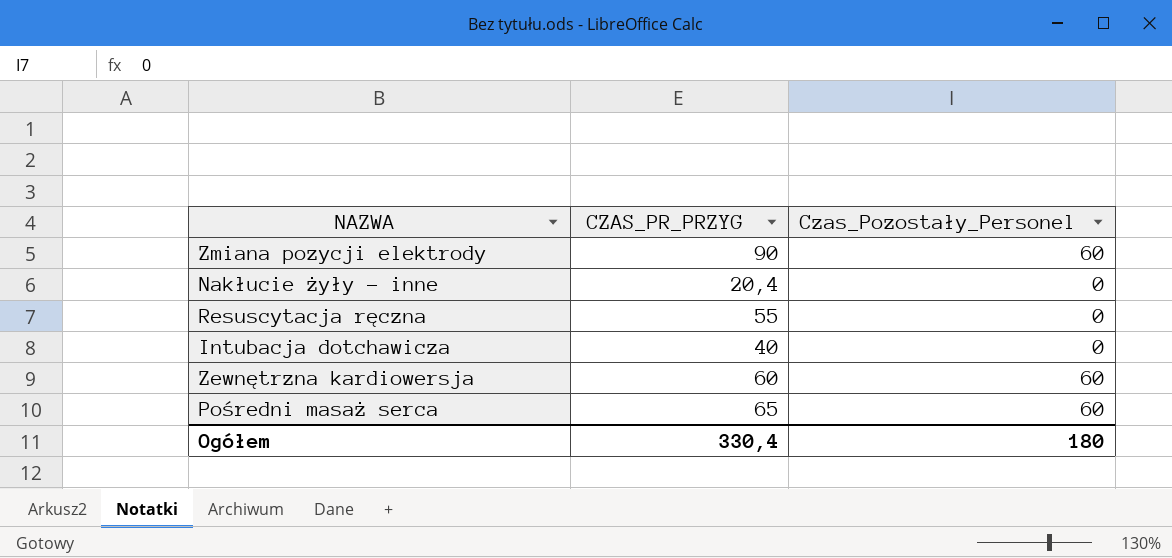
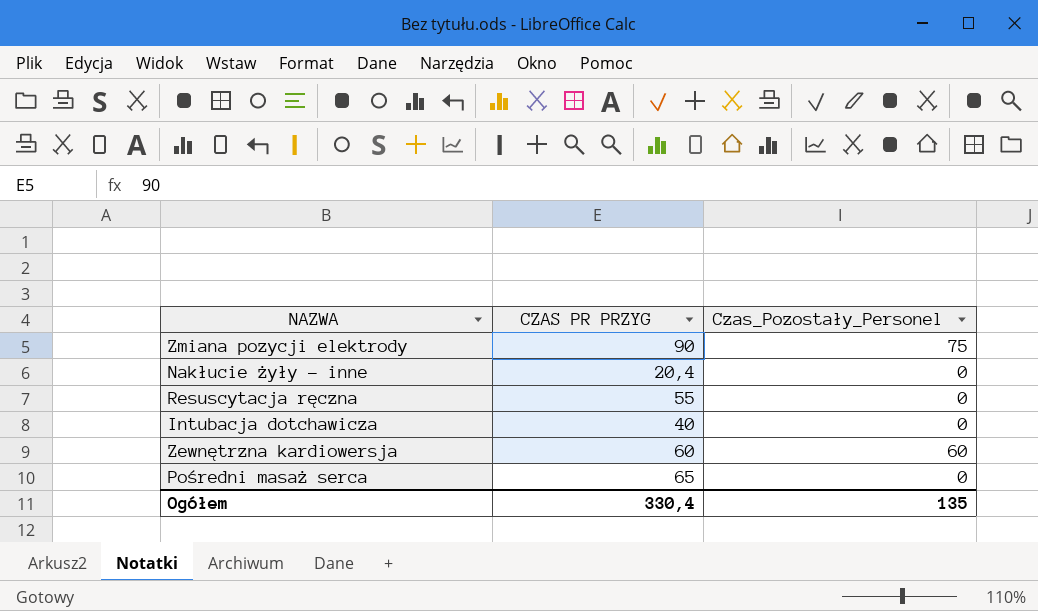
column name: CZAS_PR_PRZYG -> CZAS PR PRZYG
Zmiana pozycji elektrody | Czas_Pozostały_Personel: 60 -> 75
Pośredni masaż serca | Czas_Pozostały_Personel: 60 -> 0
Ogółem | Czas_Pozostały_Personel: 180 -> 135

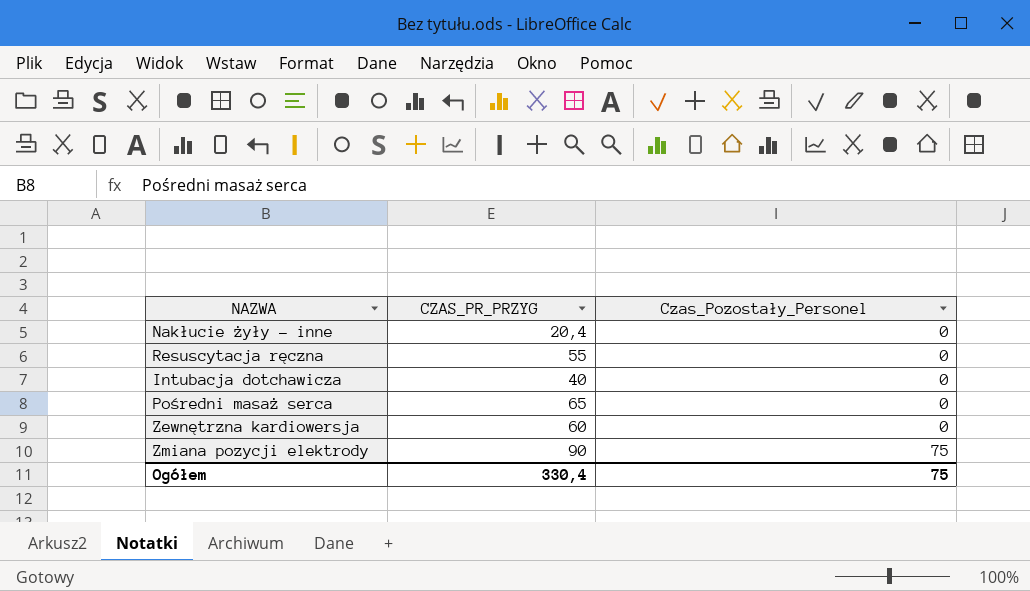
row order: none -> Czas_Pozostały_Personel ascending
column name: CZAS PR PRZYG -> CZAS_PR_PRZYG
Zewnętrzna kardiowersja | Czas_Pozostały_Personel: 60 -> 0
Ogółem | Czas_Pozostały_Personel: 135 -> 75

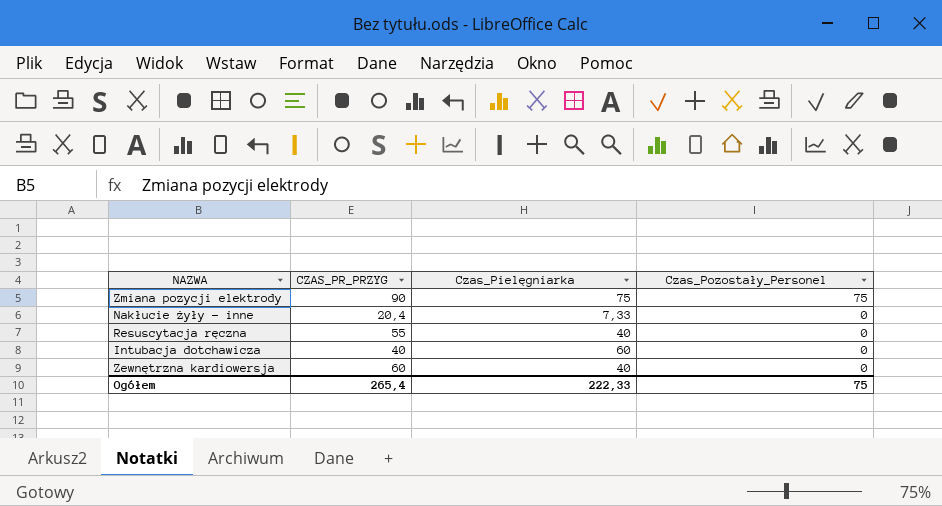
row order: Czas_Pozostały_Personel ascending -> Czas_Pozostały_Personel descending
column Czas_Pielęgniarka | position: none -> 3
row Pośredni masaż serca: 65 | 0 -> none
Ogółem | CZAS_PR_PRZYG: 330,4 -> 265,4

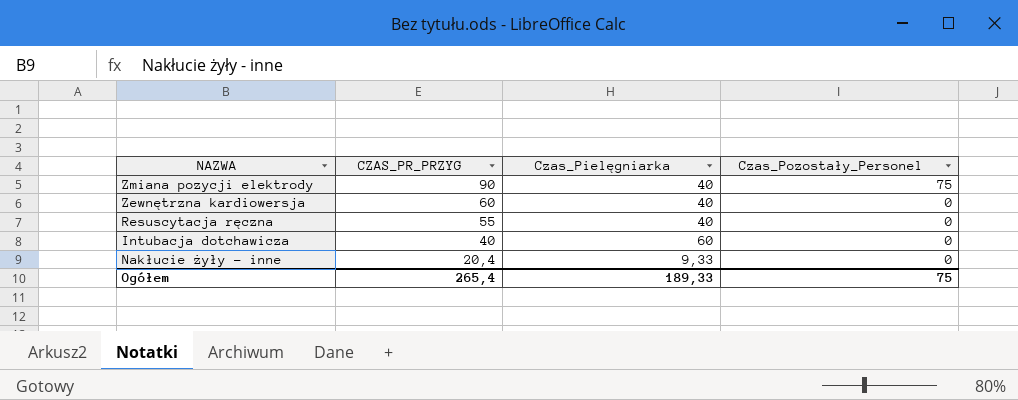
row order: Czas_Pozostały_Personel descending -> CZAS_PR_PRZYG descending
Zmiana pozycji elektrody | Czas_Pielęgniarka: 75 -> 40
Nakłucie żyły - inne | Czas_Pielęgniarka: 7,33 -> 9,33
Ogółem | Czas_Pielęgniarka: 222,33 -> 189,33

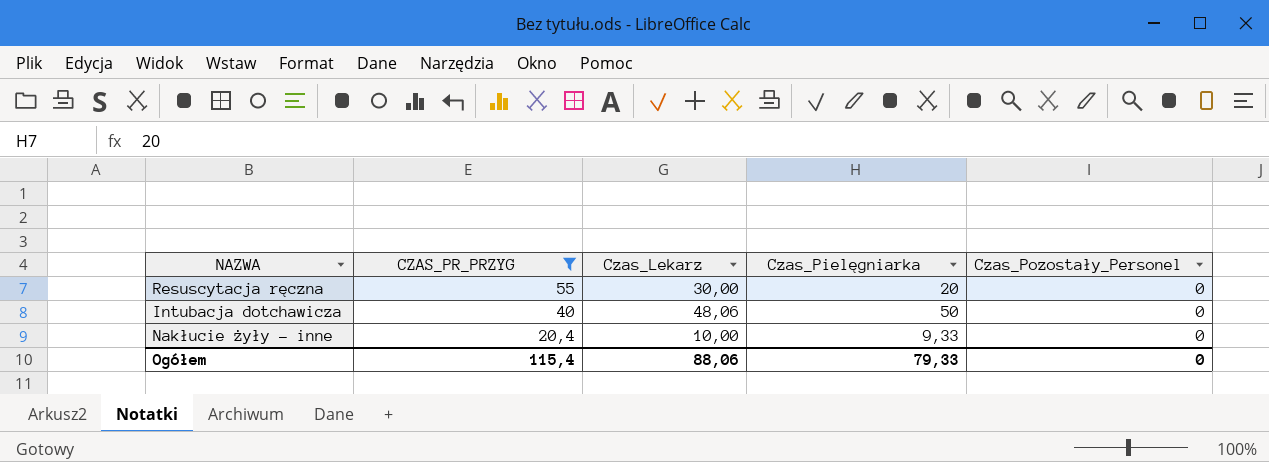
filter: none -> CZAS_PR_PRZYG <= 55
column Czas_Lekarz | position: none -> 3
Resuscytacja ręczna | Czas_Pielęgniarka: 40 -> 20
Intubacja dotchawicza | Czas_Pielęgniarka: 60 -> 50
Ogółem | CZAS_PR_PRZYG: 265,4 -> 115,4
Ogółem | Czas_Pielęgniarka: 189,33 -> 79,33
Ogółem | Czas_Pozostały_Personel: 75 -> 0

